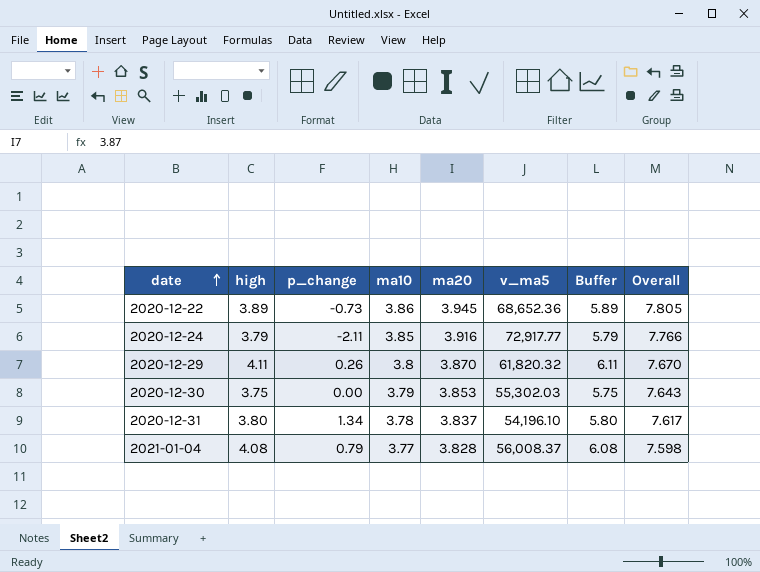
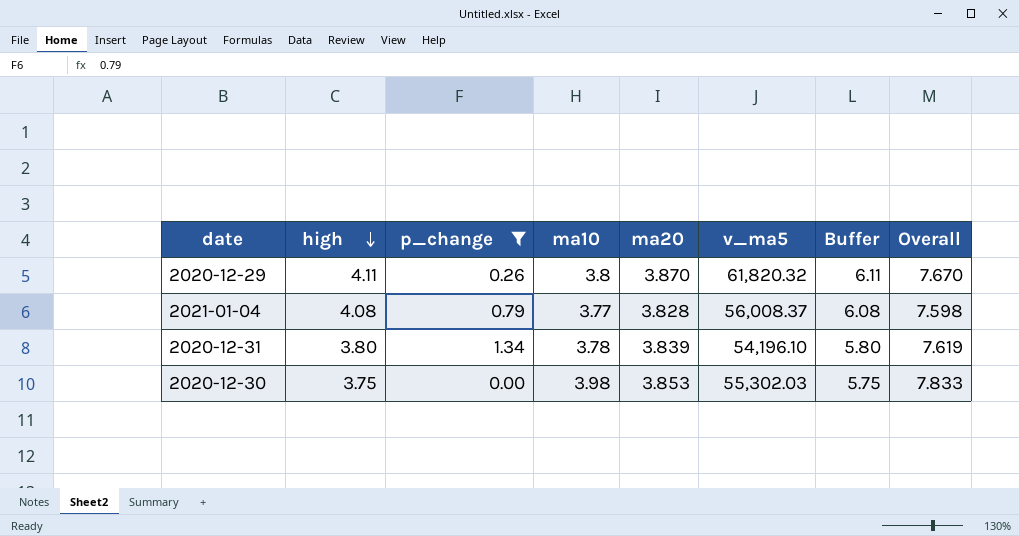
filter: none -> p_change >= 0.00
row order: date ascending -> high descending
2020-12-31 | ma20: 3.837 -> 3.839
2020-12-31 | Overall: 7.617 -> 7.619
2020-12-30 | ma10: 3.79 -> 3.98
2020-12-30 | Overall: 7.643 -> 7.833

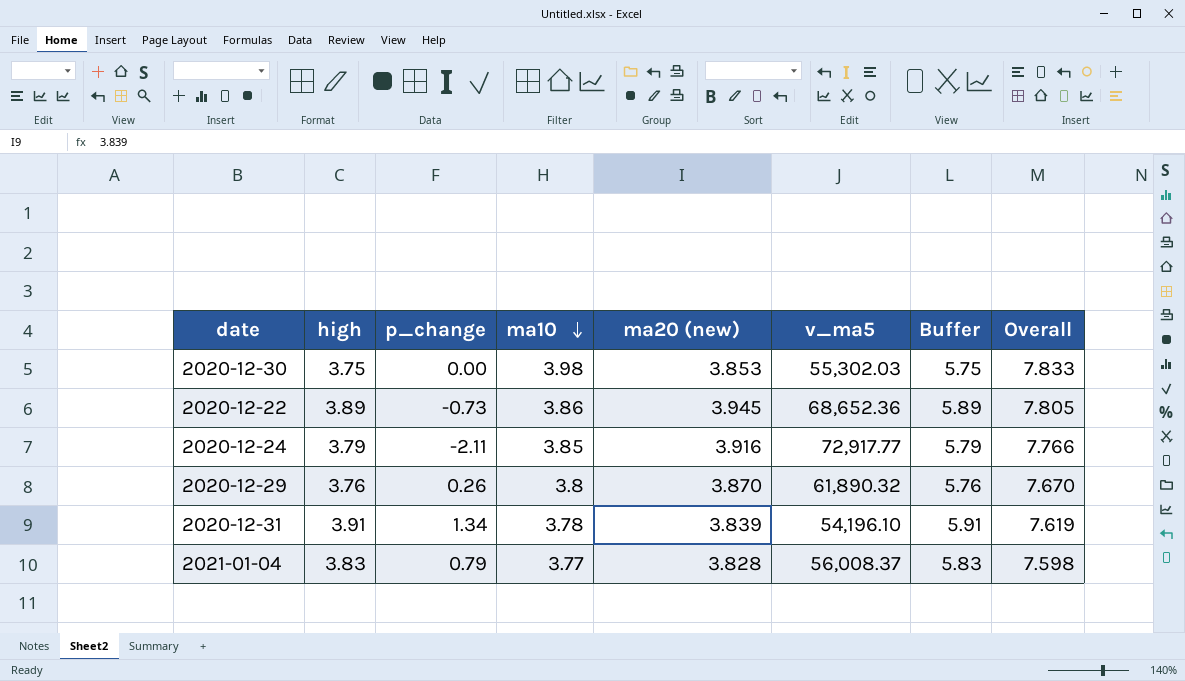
filter: p_change >= 0.00 -> none
row order: high descending -> ma10 descending
column name: ma20 -> ma20 (new)
2020-12-29 | high: 4.11 -> 3.76
2020-12-29 | v_ma5: 61,820.32 -> 61,890.32
2020-12-29 | Buffer: 6.11 -> 5.76
2020-12-31 | high: 3.80 -> 3.91
2020-12-31 | Buffer: 5.80 -> 5.91
2021-01-04 | high: 4.08 -> 3.83
2021-01-04 | Buffer: 6.08 -> 5.83

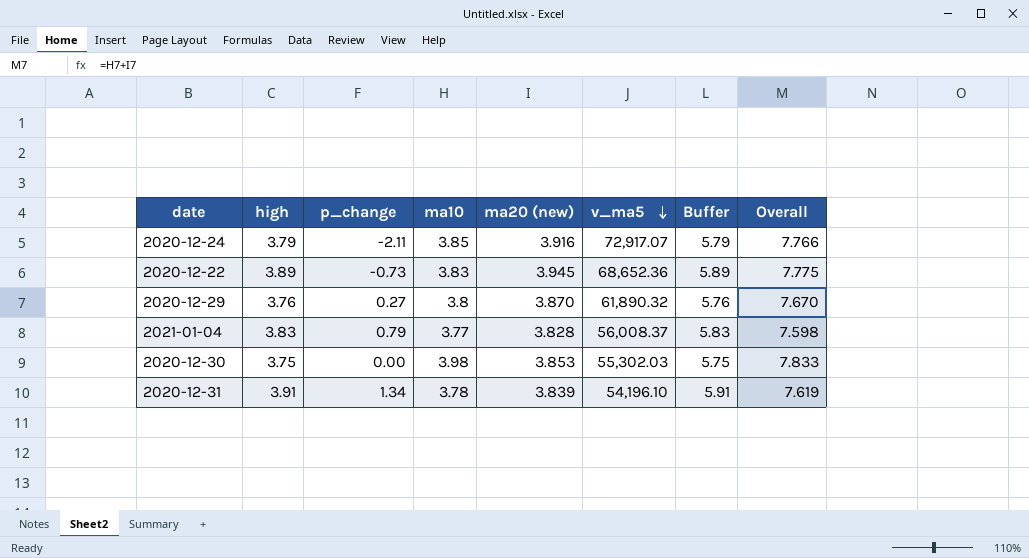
row order: ma10 descending -> v_ma5 descending
2020-12-24 | v_ma5: 72,917.77 -> 72,917.07
2020-12-22 | ma10: 3.86 -> 3.83
2020-12-22 | Overall: 7.805 -> 7.775
2020-12-29 | p_change: 0.26 -> 0.27

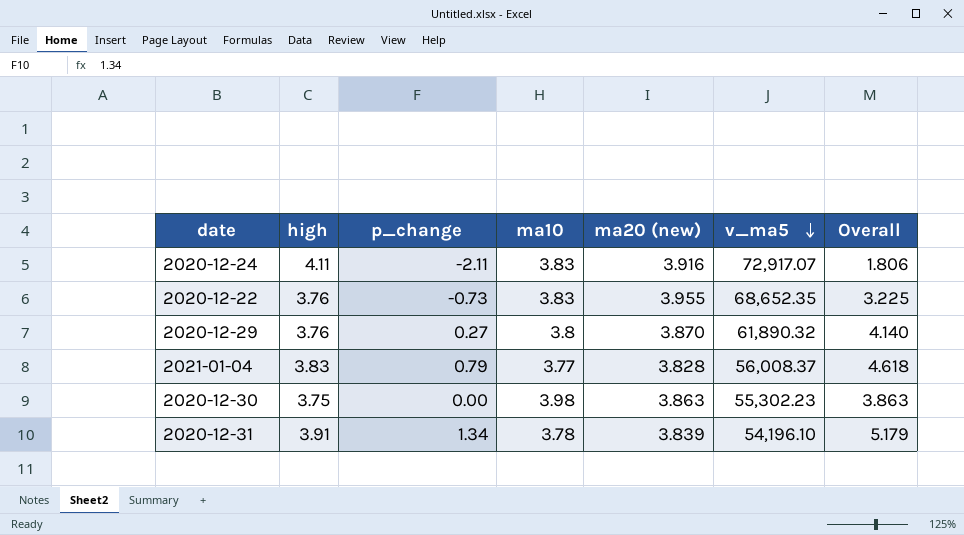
column Buffer | formula: [high] + 2 -> none
column Overall | formula: [ma10] + [ma20 (new)] -> [p_change] + [ma20 (new)]
2020-12-24 | high: 3.79 -> 4.11
2020-12-24 | ma10: 3.85 -> 3.83
2020-12-22 | high: 3.89 -> 3.76
2020-12-22 | ma20 (new): 3.945 -> 3.955
2020-12-22 | v_ma5: 68,652.36 -> 68,652.35
2020-12-30 | ma20 (new): 3.853 -> 3.863
2020-12-30 | v_ma5: 55,302.03 -> 55,302.23

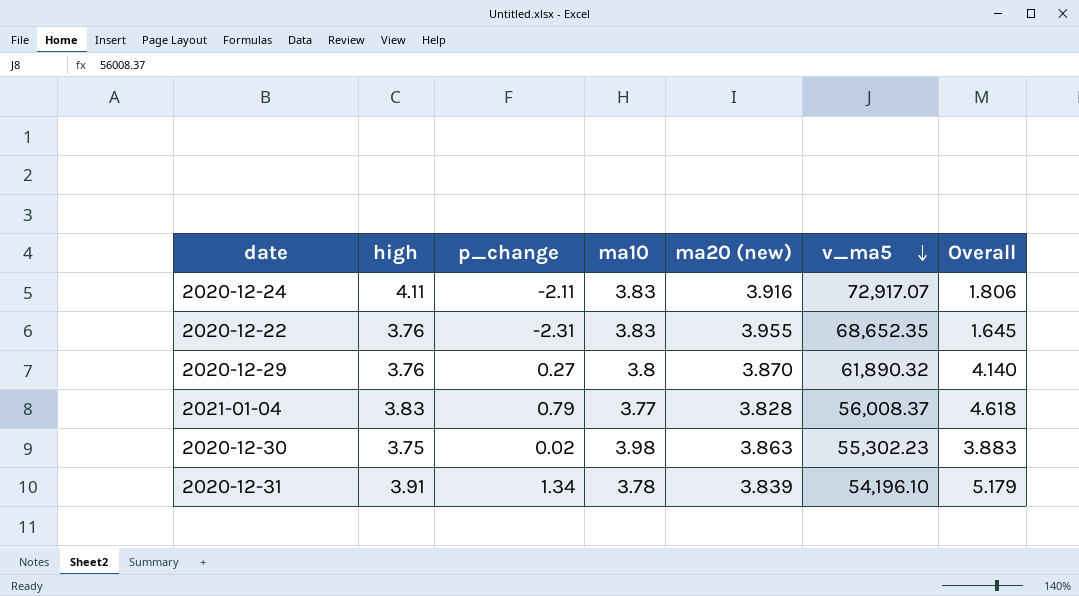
2020-12-22 | p_change: -0.73 -> -2.31
2020-12-22 | Overall: 3.225 -> 1.645
2020-12-30 | p_change: 0.00 -> 0.02
2020-12-30 | Overall: 3.863 -> 3.883

